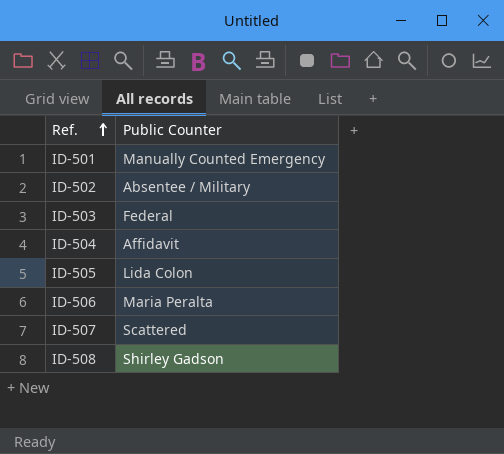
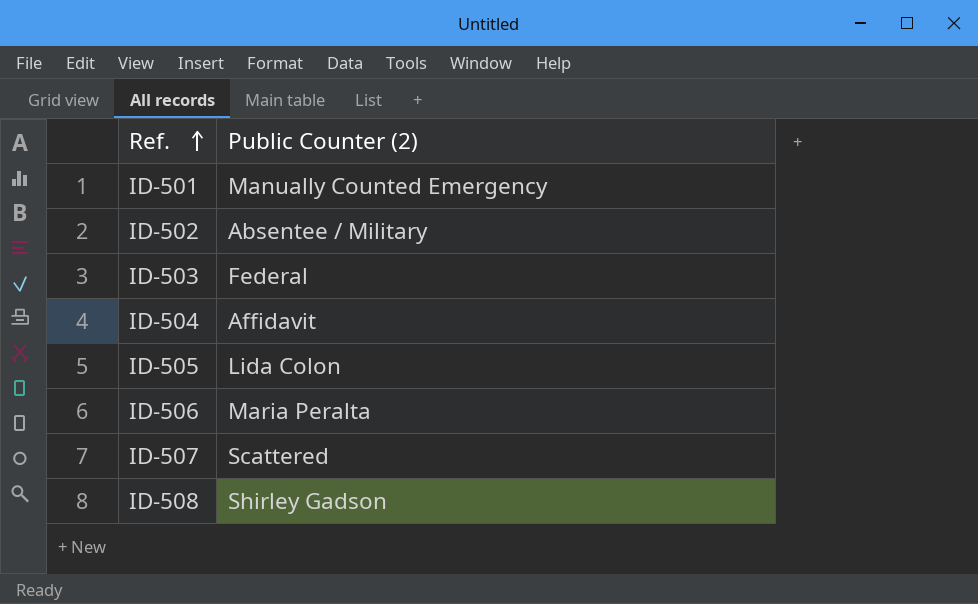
column name: Public Counter -> Public Counter (2)

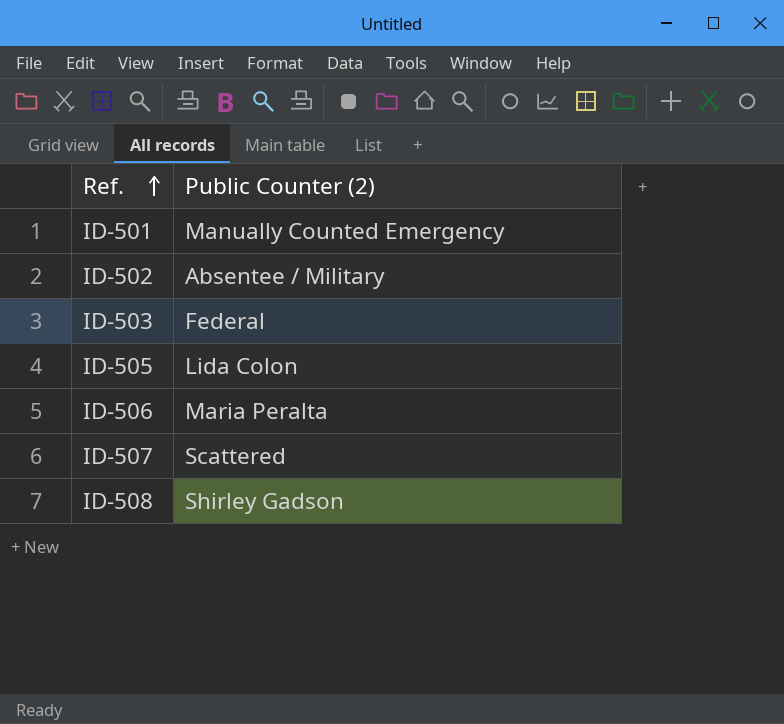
row ID-504: Affidavit -> none

